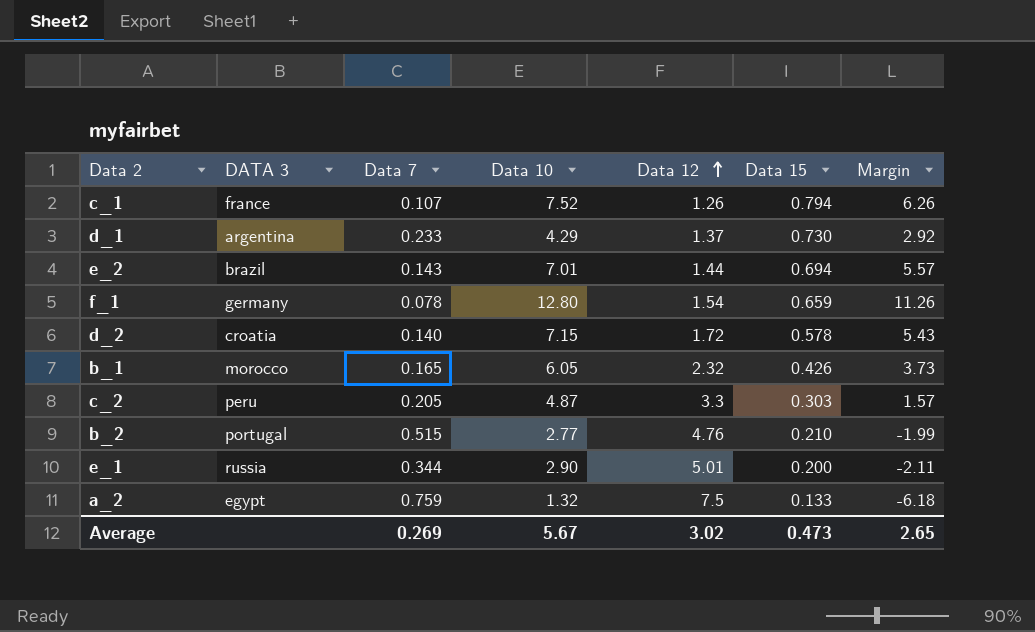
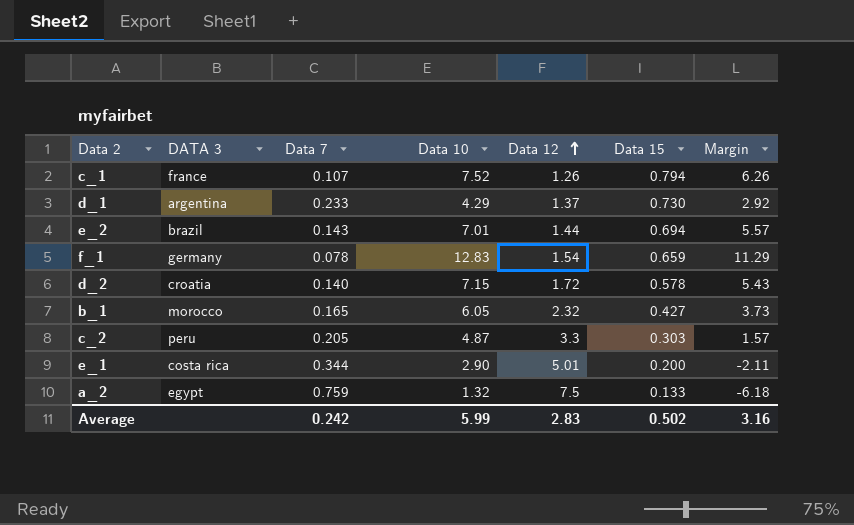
row b_2: portugal | 0.515 | 2.77 | 4.76 | 0.210 | -1.99 -> none
f_1 | Data 10: 12.80 -> 12.83
f_1 | Margin: 11.26 -> 11.29
b_1 | Data 15: 0.426 -> 0.427
e_1 | DATA 3: russia -> costa rica
Average | Data 7: 0.269 -> 0.242
Average | Data 10: 5.67 -> 5.99
Average | Data 12: 3.02 -> 2.83
Average | Data 15: 0.473 -> 0.502
Average | Margin: 2.65 -> 3.16

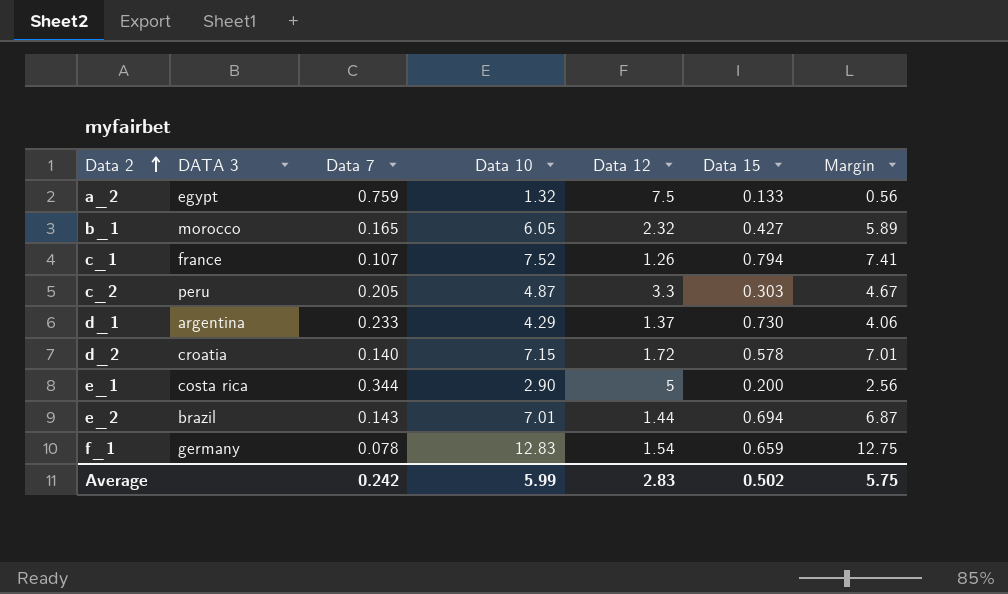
row order: Data 12 ascending -> Data 2 ascending
column Margin | formula: [Data 10] - [Data 12] -> [Data 10] - [Data 7]
e_1 | Data 12: 5.01 -> 5
Average | Margin: 3.16 -> 5.75

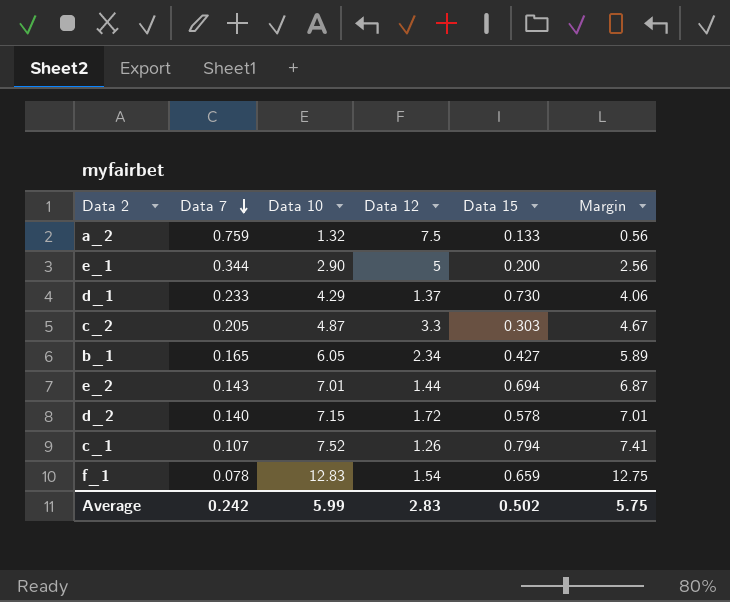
row order: Data 2 ascending -> Data 7 descending
column DATA 3 | position: 2 -> none
b_1 | Data 12: 2.32 -> 2.34

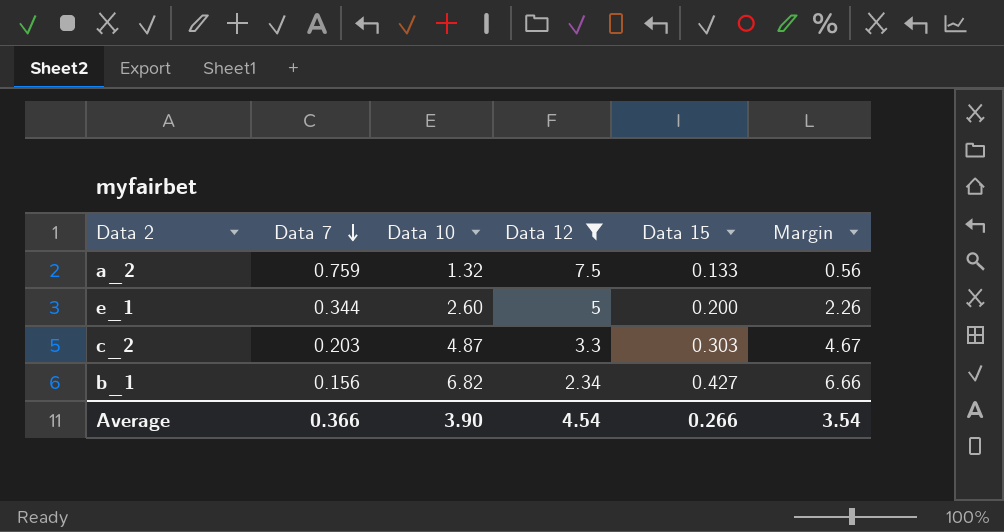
filter: none -> Data 12 >= 2.34
e_1 | Data 10: 2.90 -> 2.60
e_1 | Margin: 2.56 -> 2.26
c_2 | Data 7: 0.205 -> 0.203
b_1 | Data 7: 0.165 -> 0.156
b_1 | Data 10: 6.05 -> 6.82
b_1 | Margin: 5.89 -> 6.66
Average | Data 7: 0.242 -> 0.366
Average | Data 10: 5.99 -> 3.90
Average | Data 12: 2.83 -> 4.54
Average | Data 15: 0.502 -> 0.266
Average | Margin: 5.75 -> 3.54

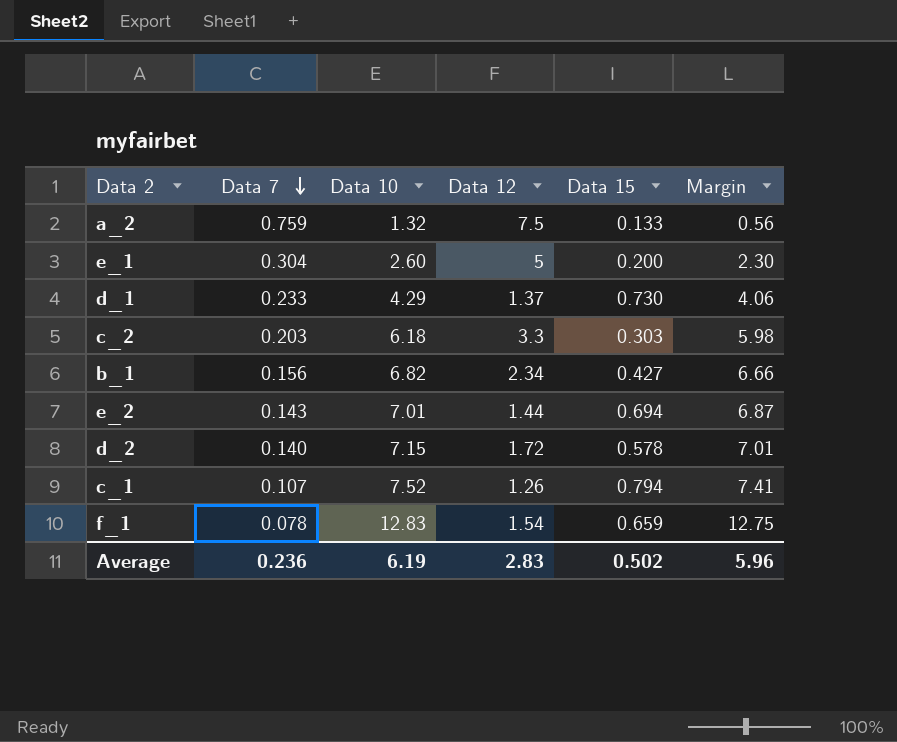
filter: Data 12 >= 2.34 -> none
e_1 | Data 7: 0.344 -> 0.304
e_1 | Margin: 2.26 -> 2.30
c_2 | Data 10: 4.87 -> 6.18
c_2 | Margin: 4.67 -> 5.98
Average | Data 7: 0.366 -> 0.236
Average | Data 10: 3.90 -> 6.19
Average | Data 12: 4.54 -> 2.83
Average | Data 15: 0.266 -> 0.502
Average | Margin: 3.54 -> 5.96

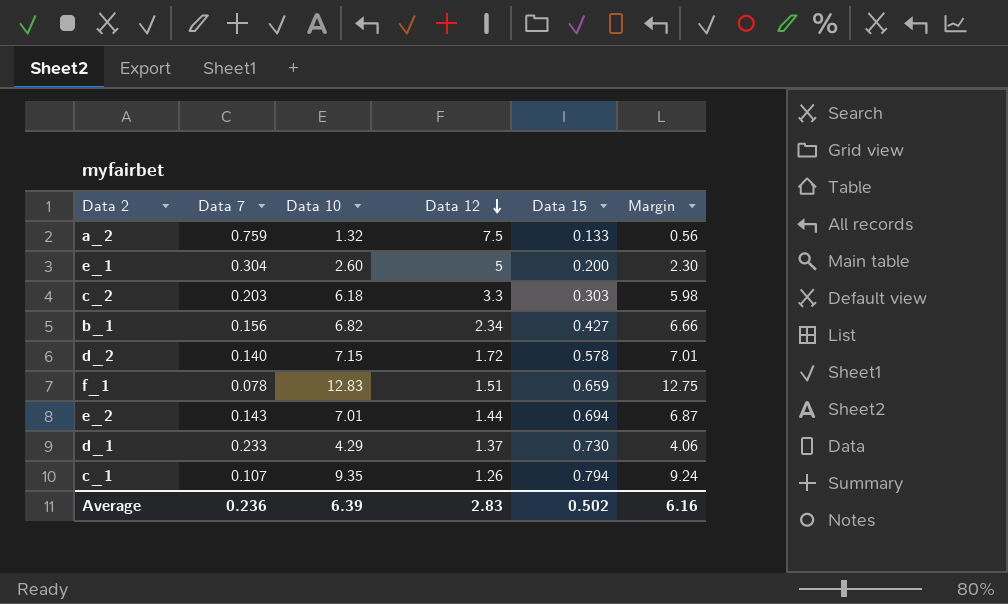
row order: Data 7 descending -> Data 12 descending
f_1 | Data 12: 1.54 -> 1.51
c_1 | Data 10: 7.52 -> 9.35
c_1 | Margin: 7.41 -> 9.24
Average | Data 10: 6.19 -> 6.39
Average | Margin: 5.96 -> 6.16

